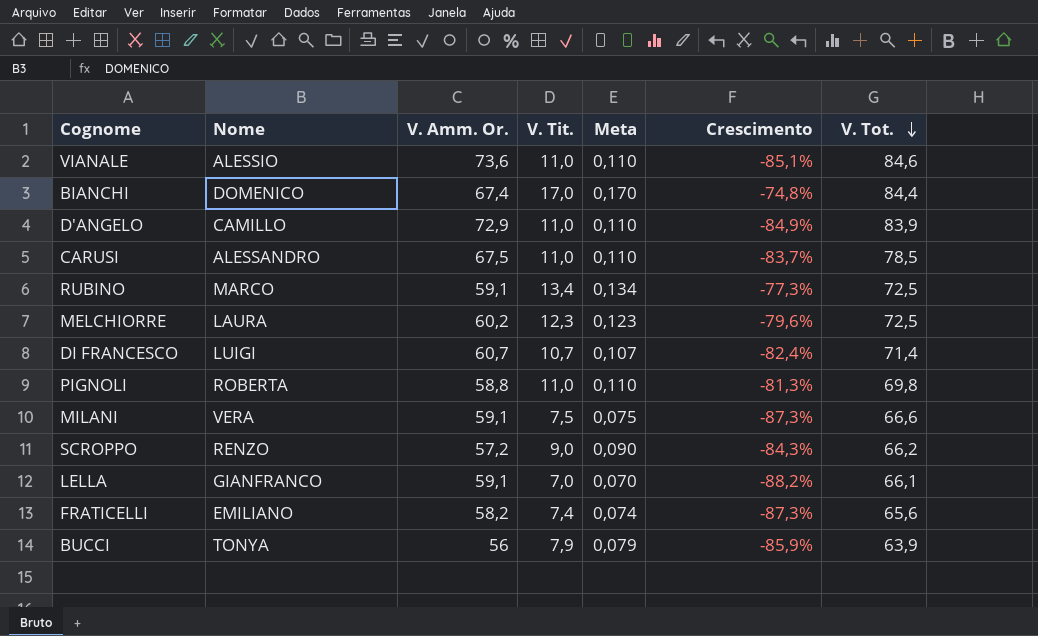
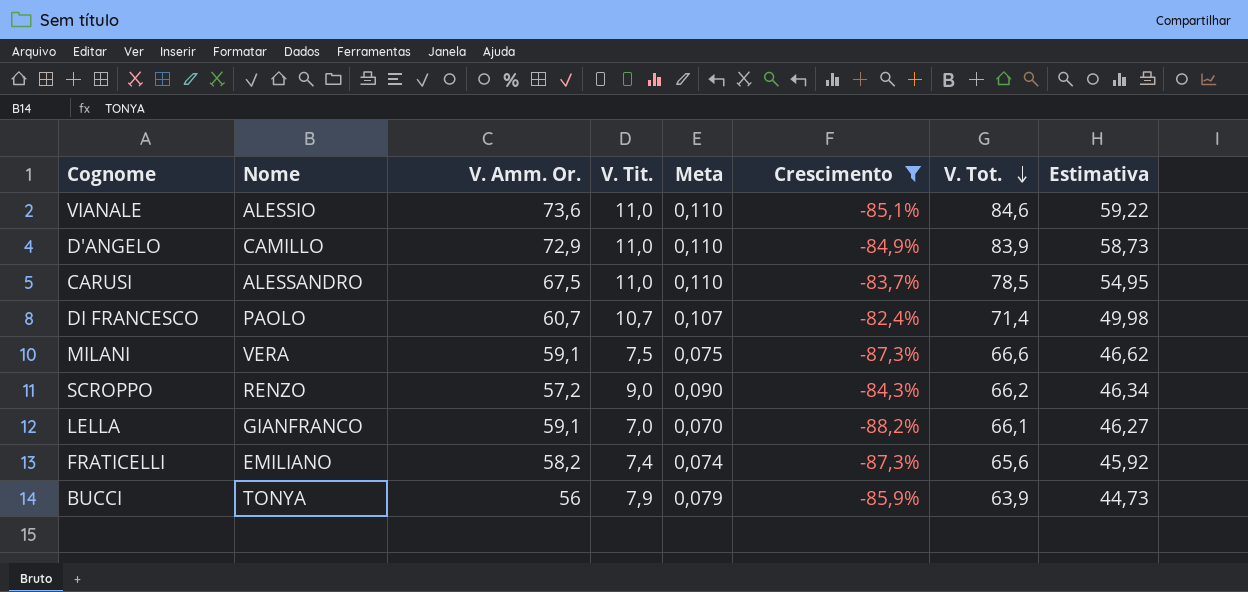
filter: none -> Crescimento <= -82,4%
column Estimativa | formula: none -> [V. Tot.] * 0,7
DI FRANCESCO | Nome: LUIGI -> PAOLO

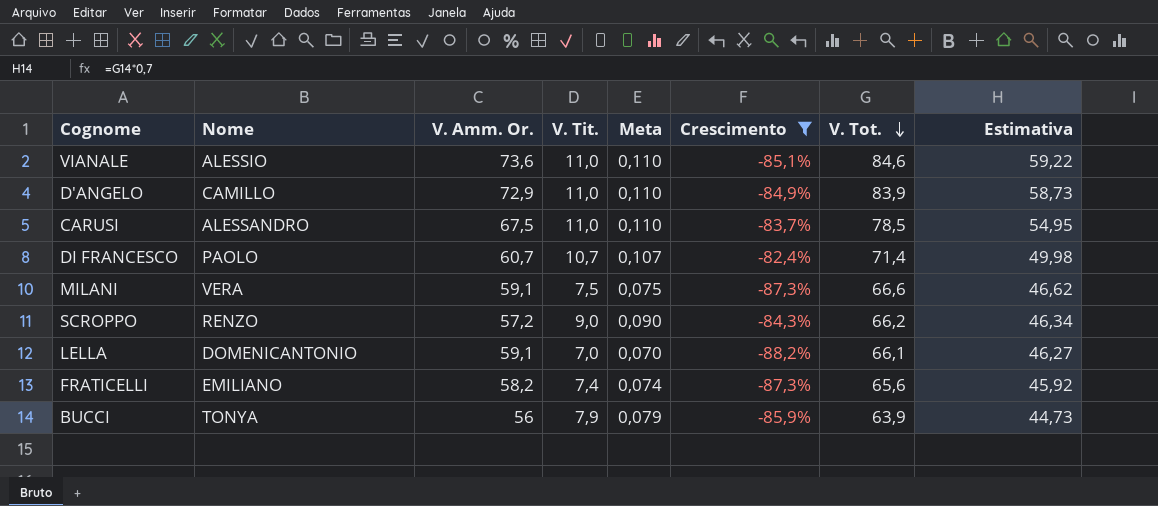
LELLA | Nome: GIANFRANCO -> DOMENICANTONIO

